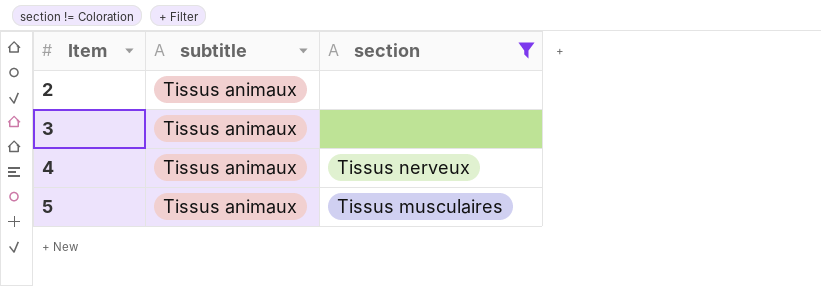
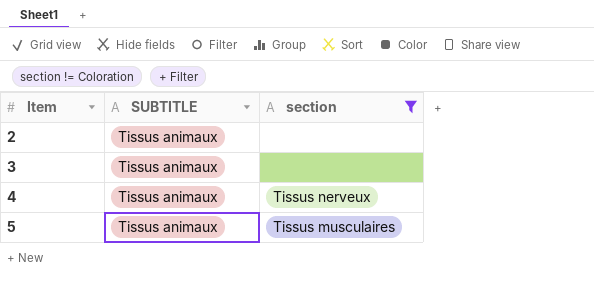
column name: subtitle -> SUBTITLE

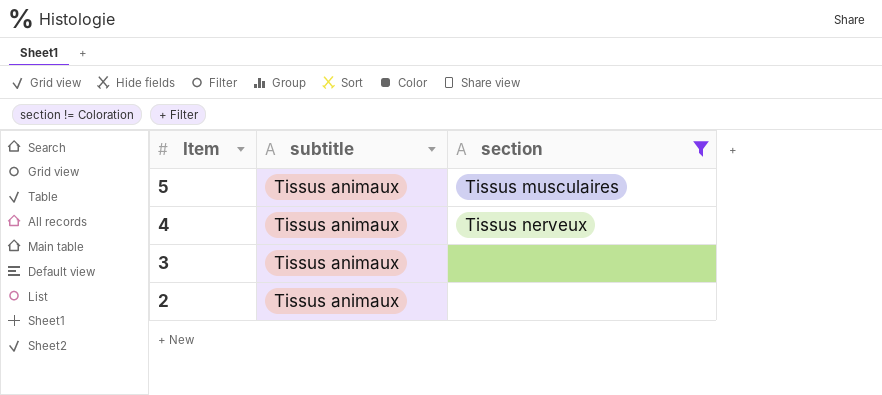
row order: Item ascending -> Item descending
column name: SUBTITLE -> subtitle

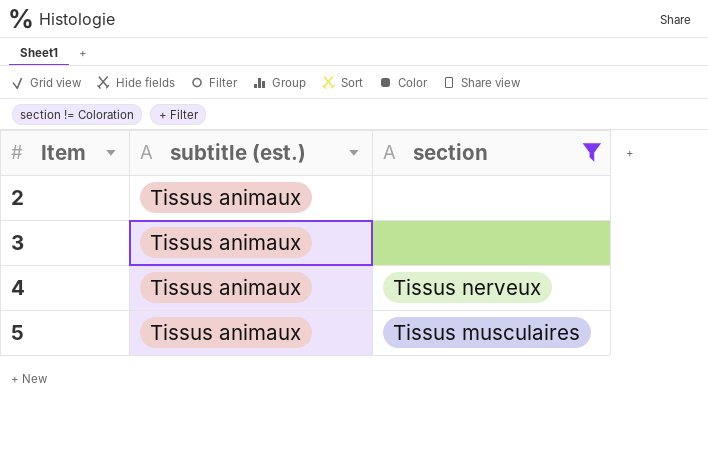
row order: Item descending -> Item ascending
column name: subtitle -> subtitle (est.)

